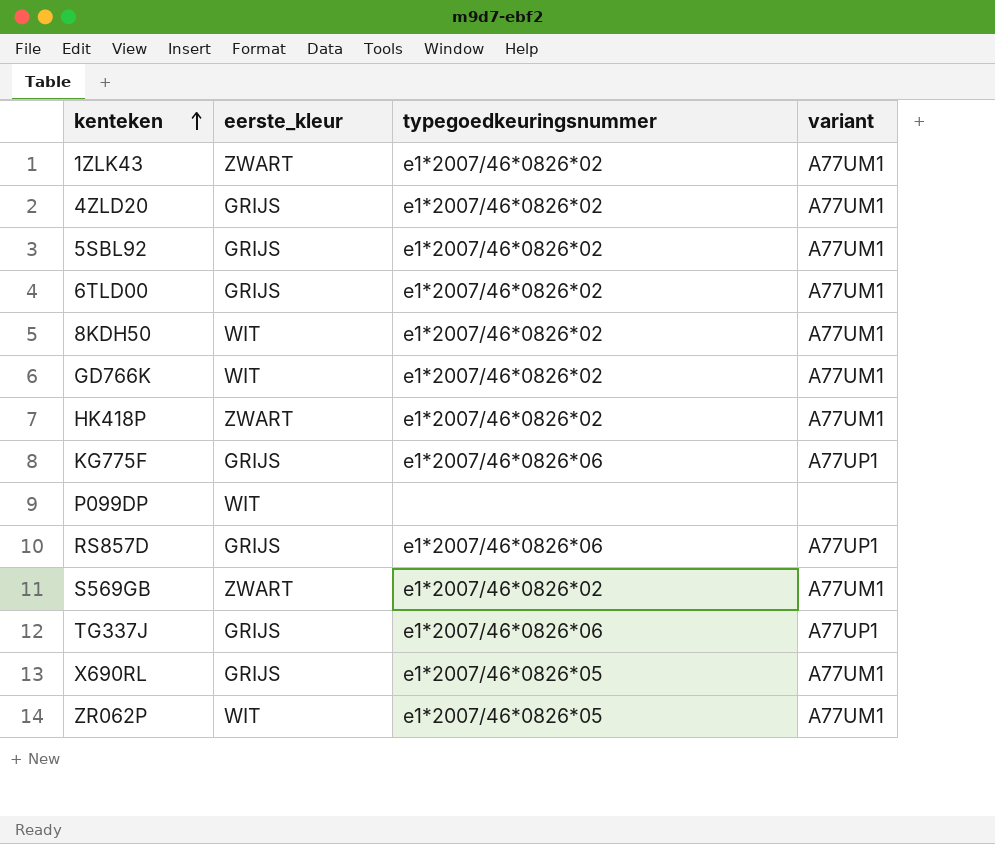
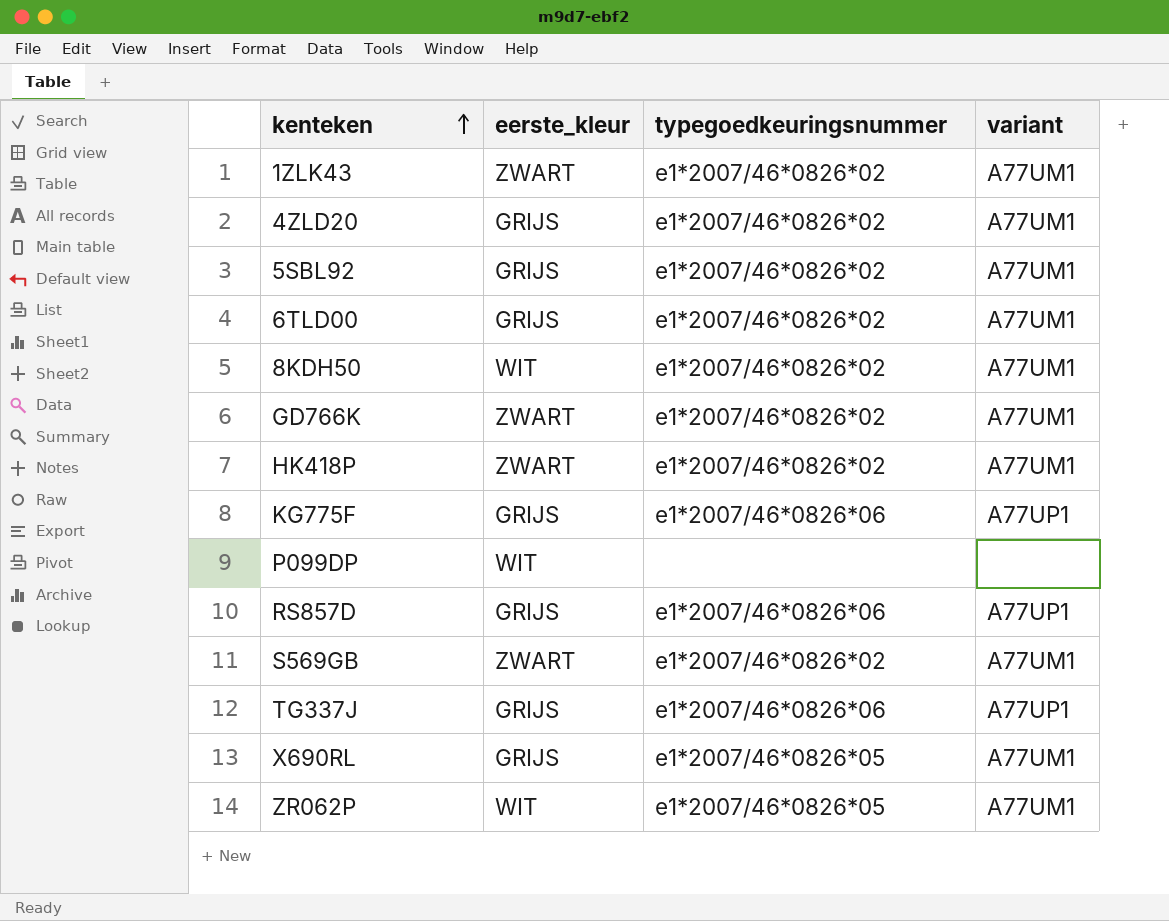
GD766K | eerste_kleur: WIT -> ZWART

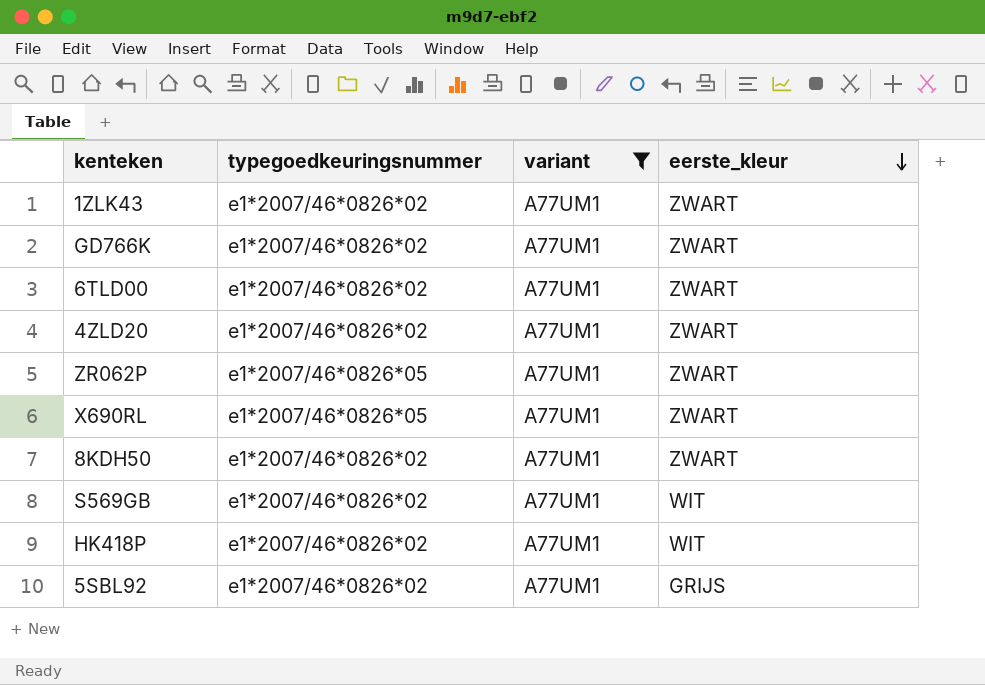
filter: none -> variant = A77UM1
row order: kenteken ascending -> eerste_kleur descending
column eerste_kleur | position: 2 -> 4
6TLD00 | eerste_kleur: GRIJS -> ZWART
4ZLD20 | eerste_kleur: GRIJS -> ZWART
ZR062P | eerste_kleur: WIT -> ZWART
X690RL | eerste_kleur: GRIJS -> ZWART
8KDH50 | eerste_kleur: WIT -> ZWART
S569GB | eerste_kleur: ZWART -> WIT
HK418P | eerste_kleur: ZWART -> WIT

